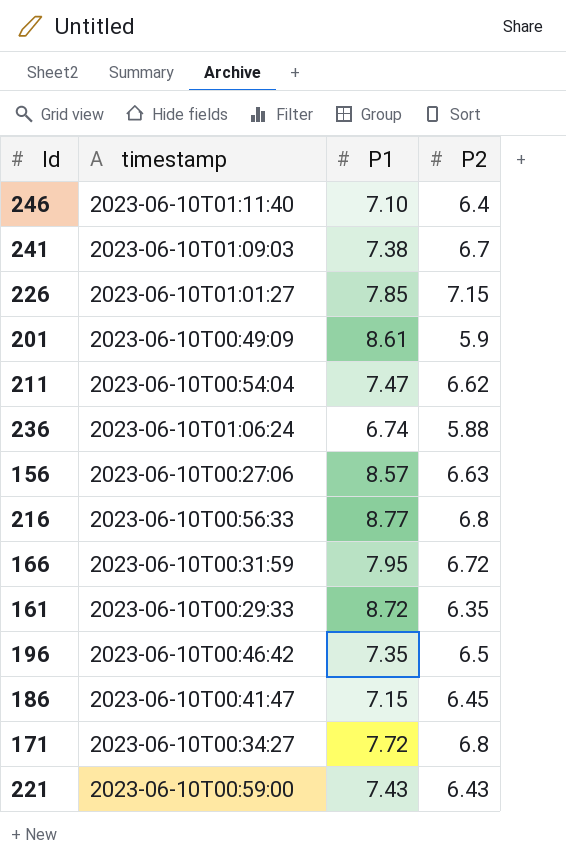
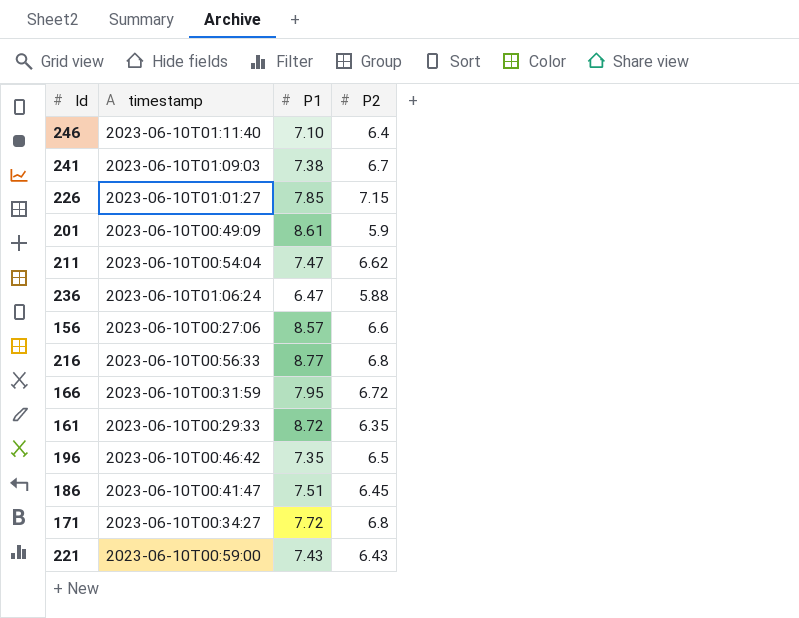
236 | P1: 6.74 -> 6.47
156 | P2: 6.63 -> 6.6
186 | P1: 7.15 -> 7.51

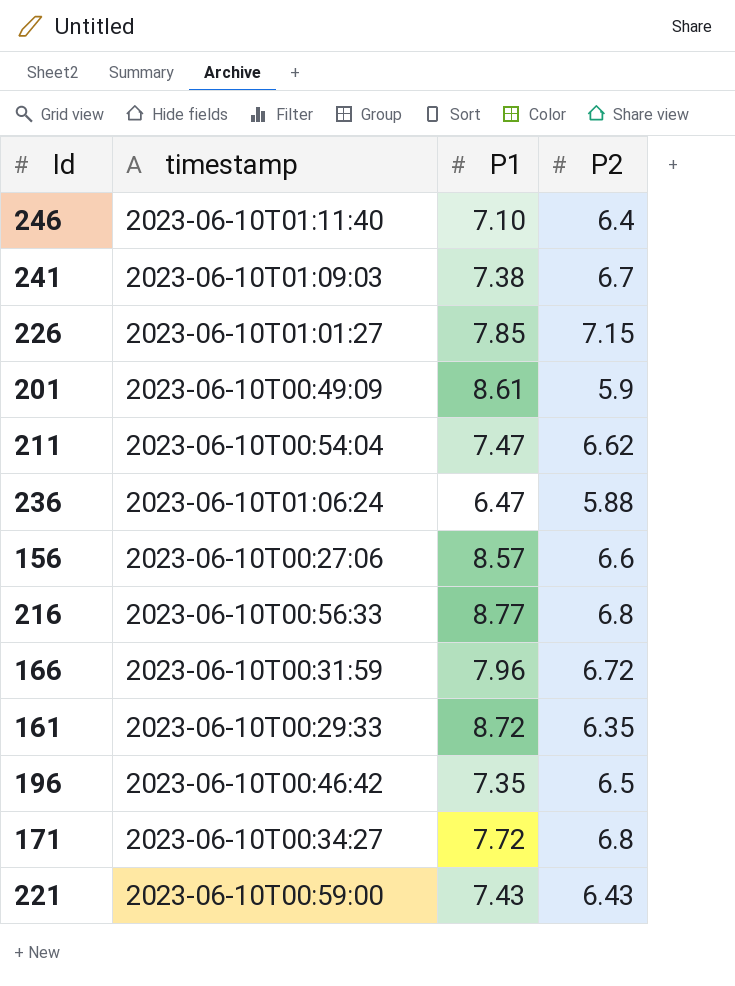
row 186: 2023-06-10T00:41:47 | 7.51 | 6.45 -> none
166 | P1: 7.95 -> 7.96

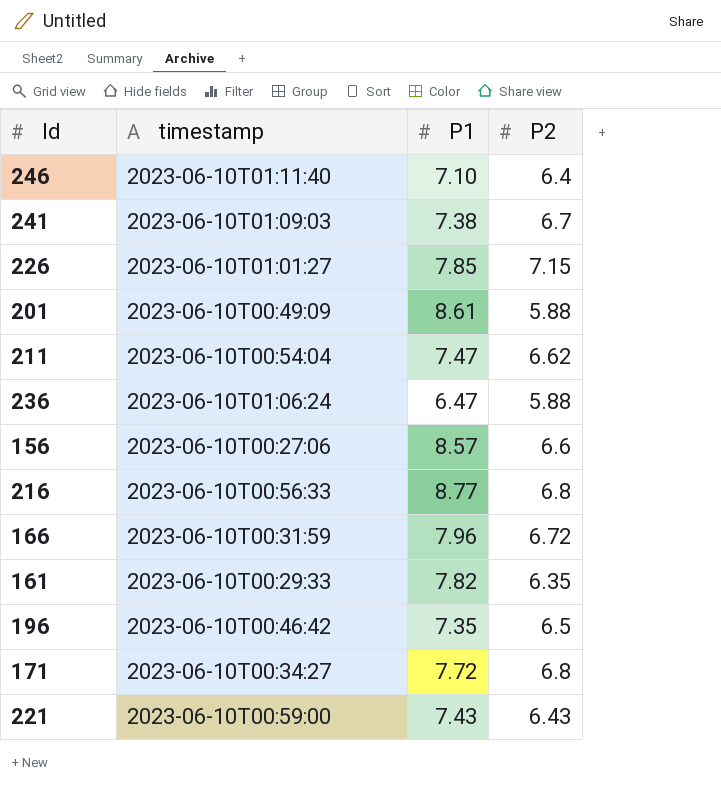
201 | P2: 5.9 -> 5.88
161 | P1: 8.72 -> 7.82

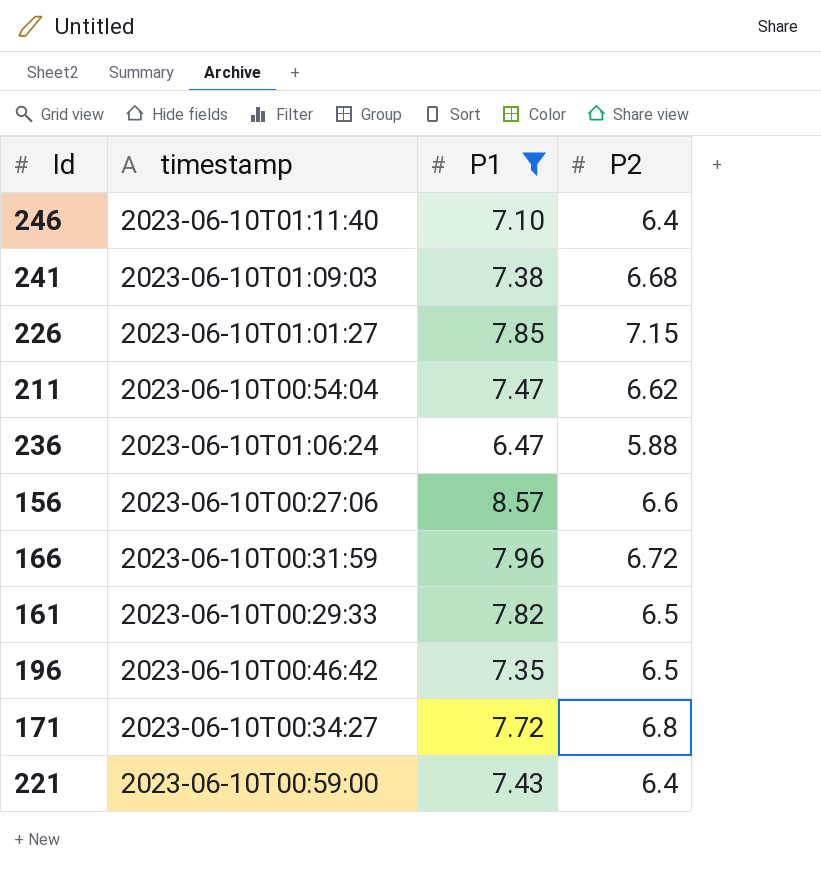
filter: none -> P1 <= 8.57
241 | P2: 6.7 -> 6.68
161 | P2: 6.35 -> 6.5
221 | P2: 6.43 -> 6.4

